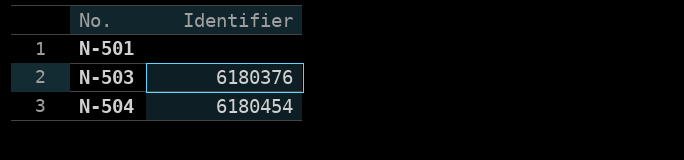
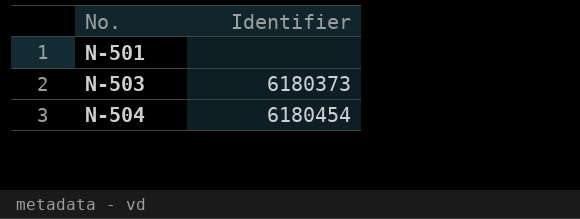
N-503 | Identifier: 6180376 -> 6180373

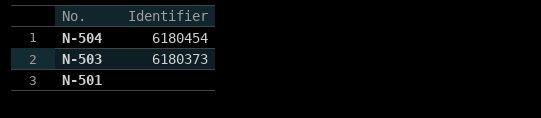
row order: No. ascending -> No. descending

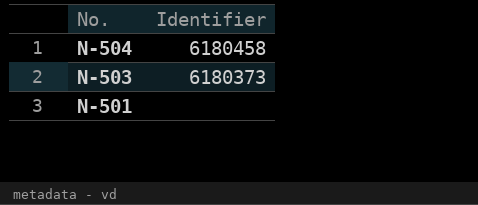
N-504 | Identifier: 6180454 -> 6180458

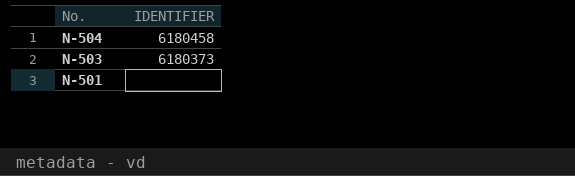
column name: Identifier -> IDENTIFIER

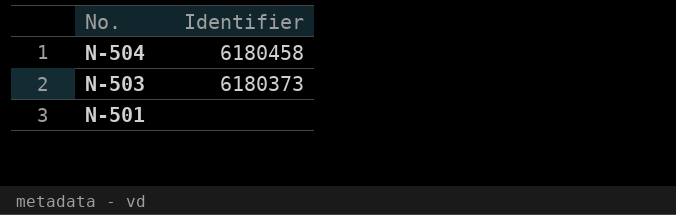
column name: IDENTIFIER -> Identifier

